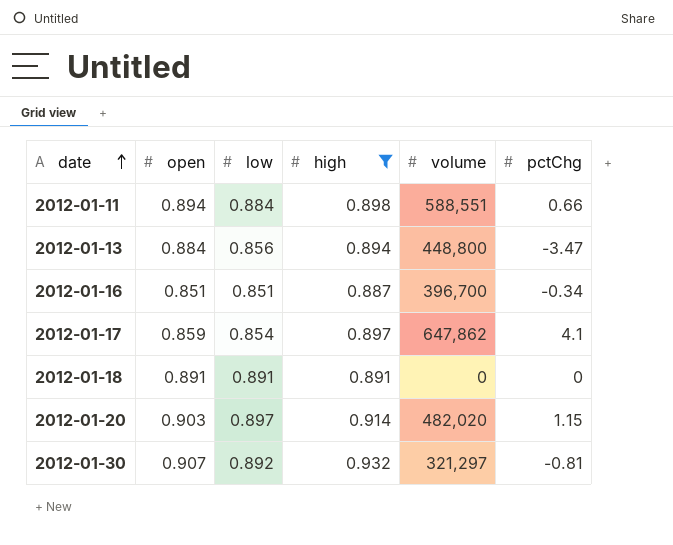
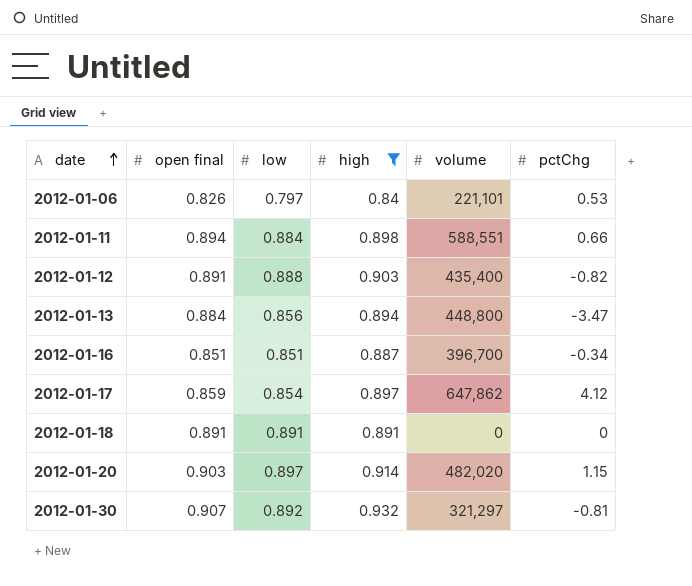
column name: open -> open final
row 2012-01-06: none -> 0.826 | 0.797 | 0.84 | 221,101 | 0.53
row 2012-01-12: none -> 0.891 | 0.888 | 0.903 | 435,400 | -0.82
2012-01-17 | pctChg: 4.1 -> 4.12

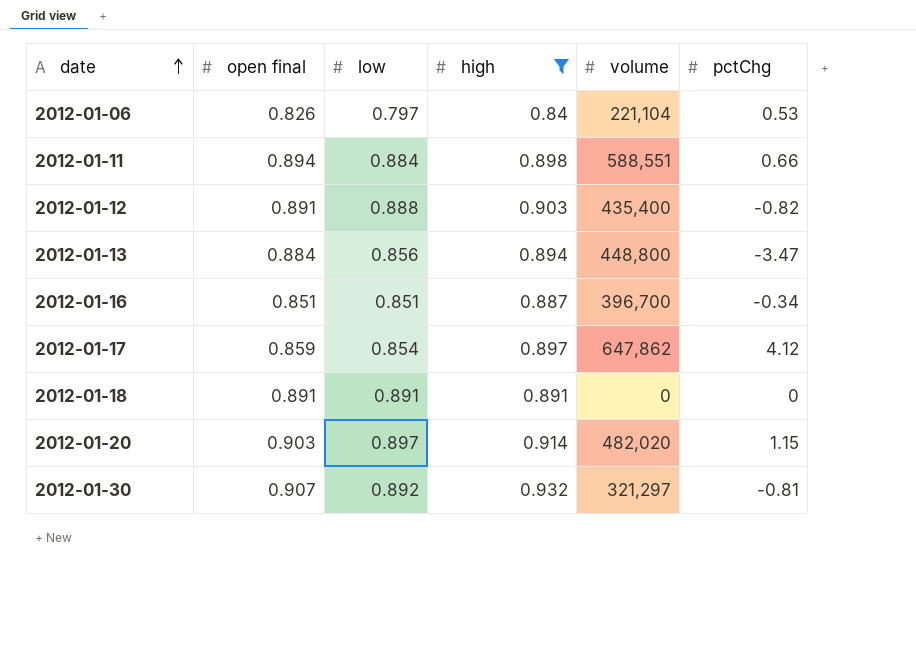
2012-01-06 | volume: 221,101 -> 221,104

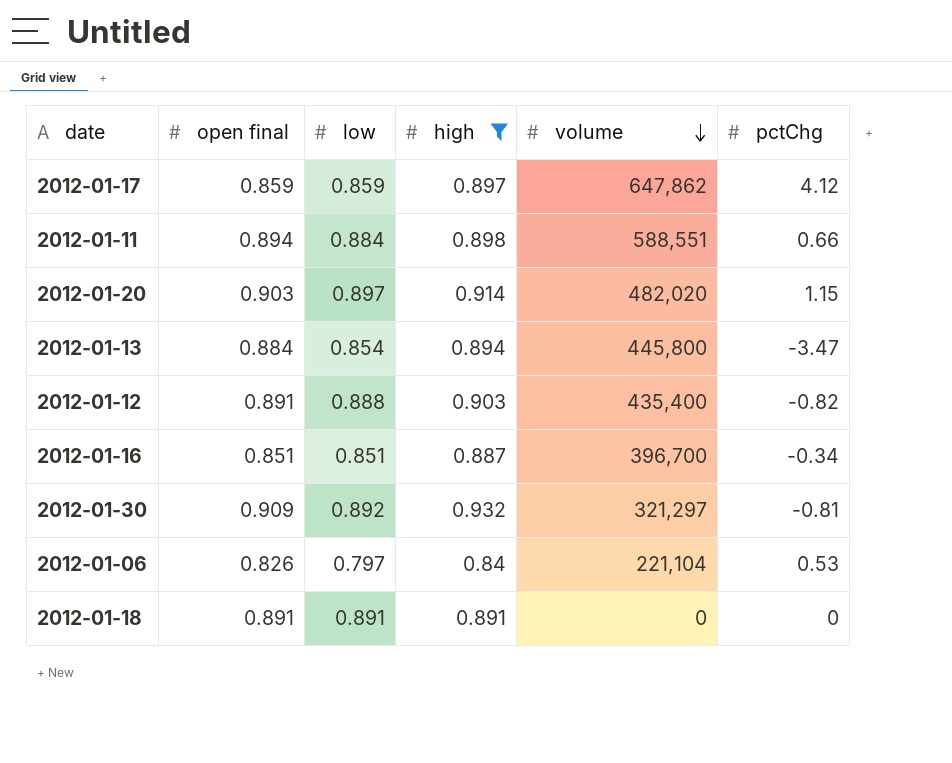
row order: date ascending -> volume descending
2012-01-17 | low: 0.854 -> 0.859
2012-01-13 | low: 0.856 -> 0.854
2012-01-13 | volume: 448,800 -> 445,800
2012-01-30 | open final: 0.907 -> 0.909

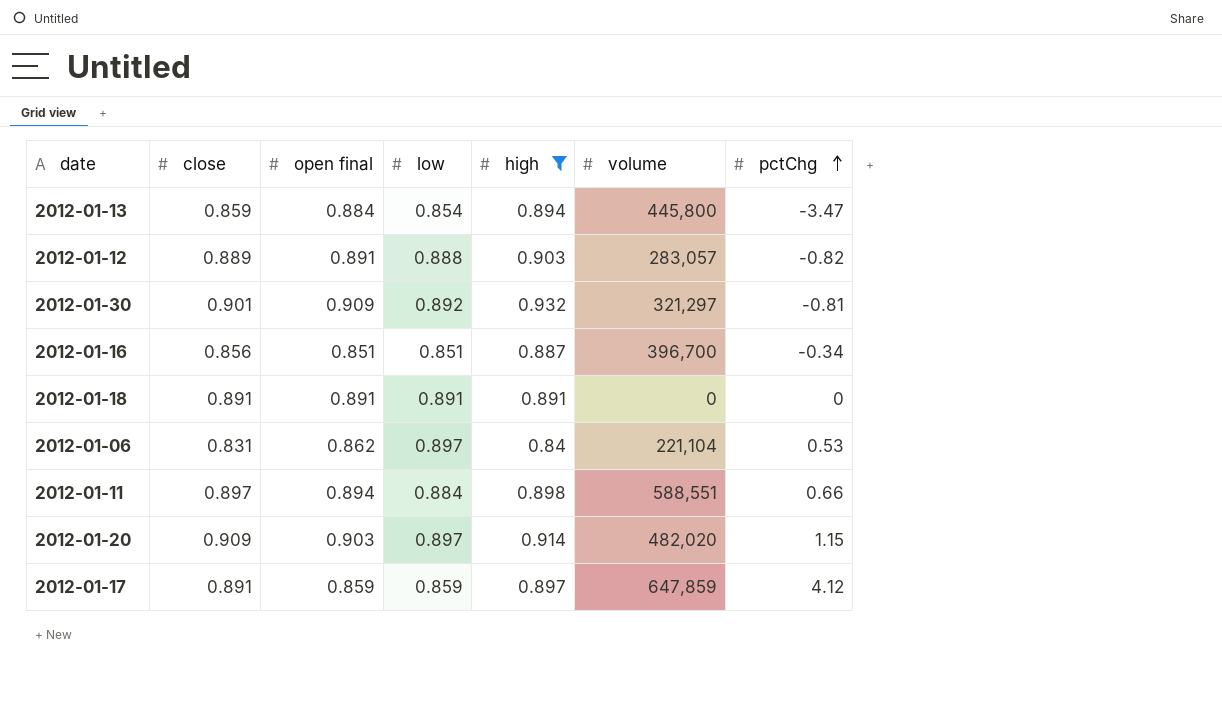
row order: volume descending -> pctChg ascending
column close | position: none -> 2
2012-01-12 | volume: 435,400 -> 283,057
2012-01-06 | open final: 0.826 -> 0.862
2012-01-06 | low: 0.797 -> 0.897
2012-01-17 | volume: 647,862 -> 647,859

